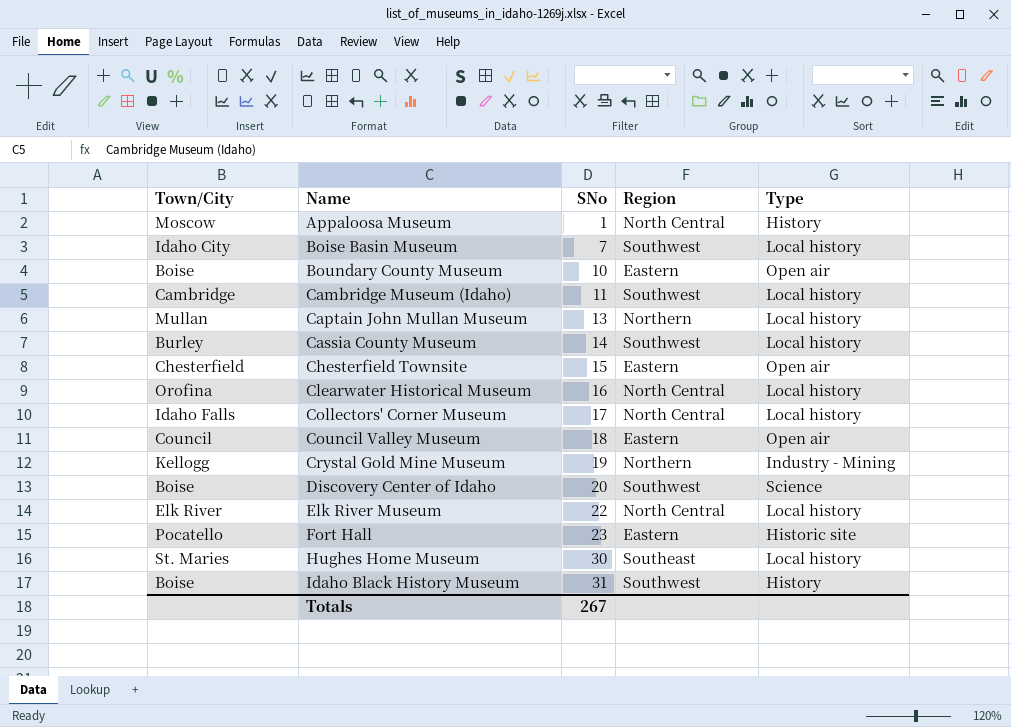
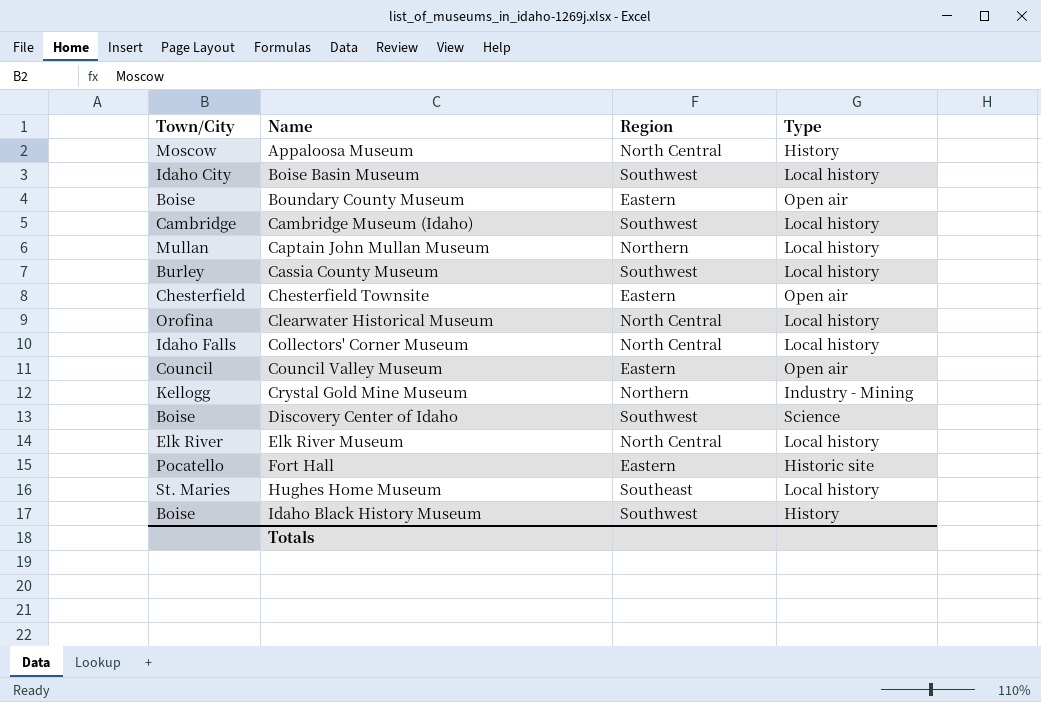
column SNo | position: 3 -> none

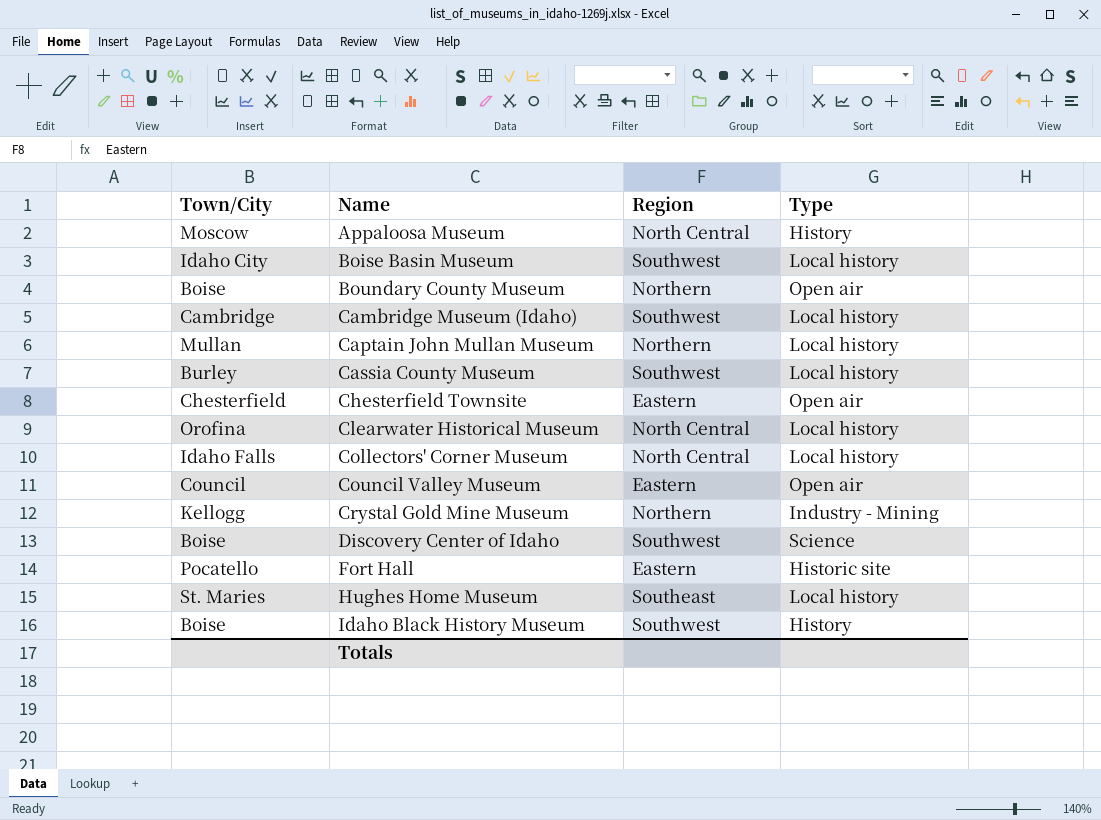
row Elk River Museum: Elk River | North Central | Local history -> none
Boundary County Museum | Region: Eastern -> Northern

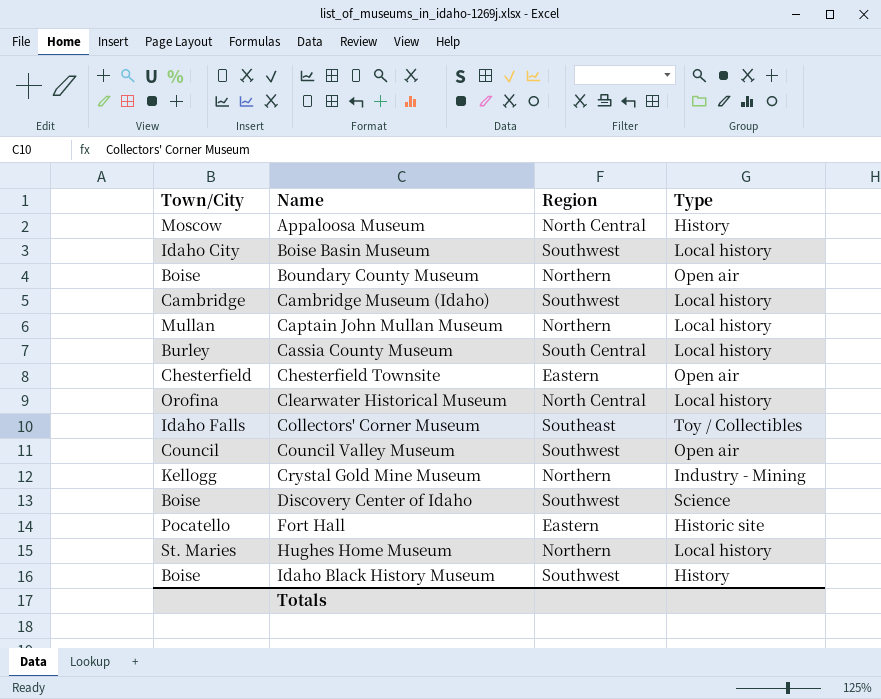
Cassia County Museum | Region: Southwest -> South Central
Collectors' Corner Museum | Region: North Central -> Southeast
Collectors' Corner Museum | Type: Local history -> Toy / Collectibles
Council Valley Museum | Region: Eastern -> Southwest
Hughes Home Museum | Region: Southeast -> Northern

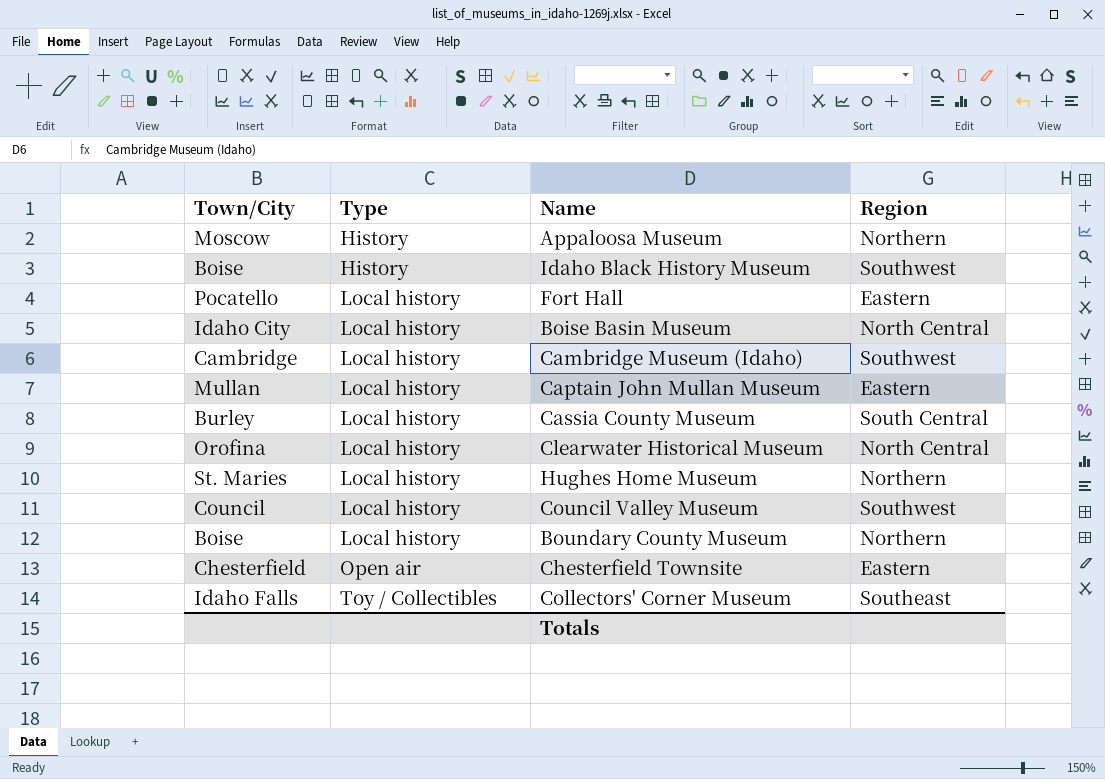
row order: Name ascending -> Type ascending
column Type | position: 4 -> 2
row Crystal Gold Mine Museum: Kellogg | Northern | Industry - Mining -> none
row Discovery Center of Idaho: Boise | Southwest | Science -> none
Appaloosa Museum | Region: North Central -> Northern
Fort Hall | Type: Historic site -> Local history
Boise Basin Museum | Region: Southwest -> North Central
Captain John Mullan Museum | Region: Northern -> Eastern
Council Valley Museum | Type: Open air -> Local history
Boundary County Museum | Type: Open air -> Local history

